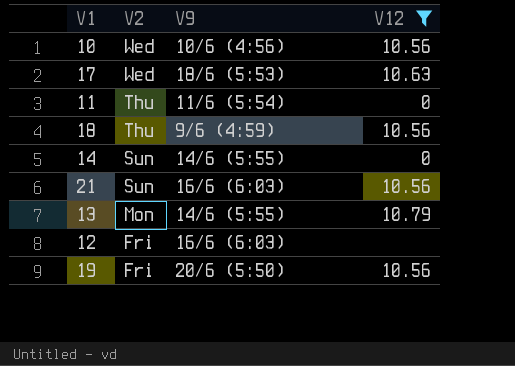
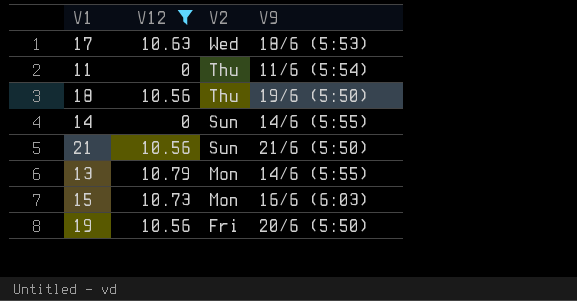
column V12 | position: 4 -> 2
row 10: Wed | 10/6 (4:56) | 10.56 -> none
row 12: Fri | 16/6 (6:03) | none -> none
18 | V9: 9/6 (4:59) -> 19/6 (5:50)
21 | V9: 16/6 (6:03) -> 21/6 (5:50)
row 15: none -> 10.73 | Mon | 16/6 (6:03)

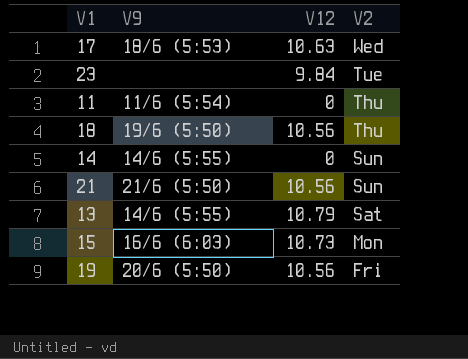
filter: V12 != 9.84 -> none
column V9 | position: 4 -> 2
13 | V2: Mon -> Sat

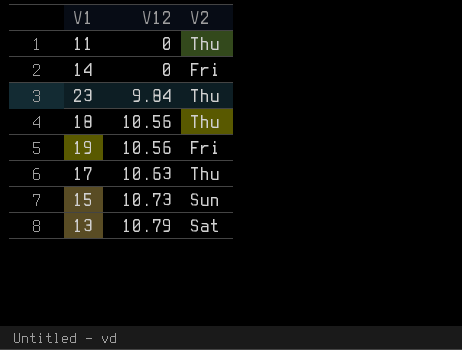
row order: V2 descending -> V12 ascending
column V9 | position: 2 -> none
row 21: 21/6 (5:50) | 10.56 | Sun -> none
14 | V2: Sun -> Fri
23 | V2: Tue -> Thu
17 | V2: Wed -> Thu
15 | V2: Mon -> Sun

